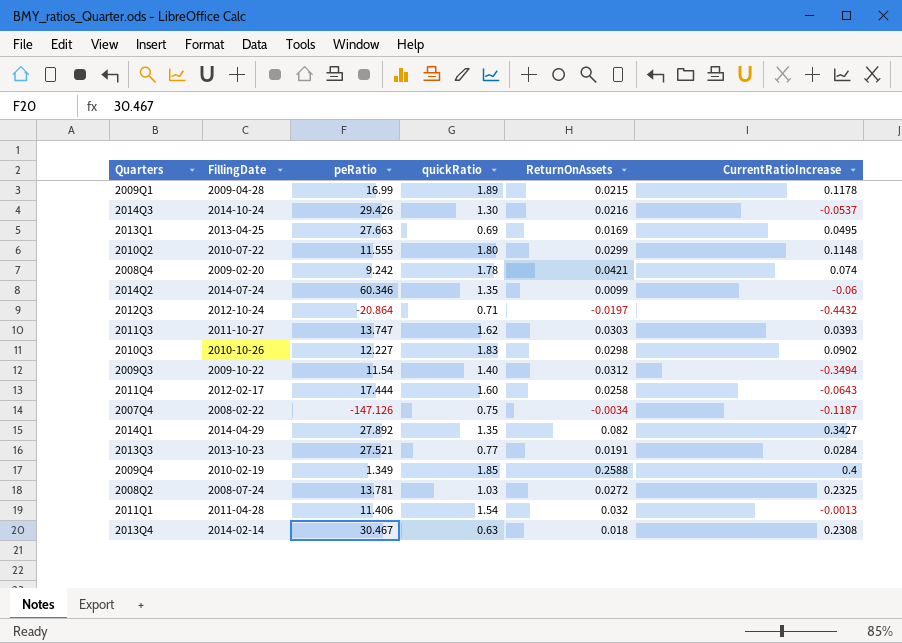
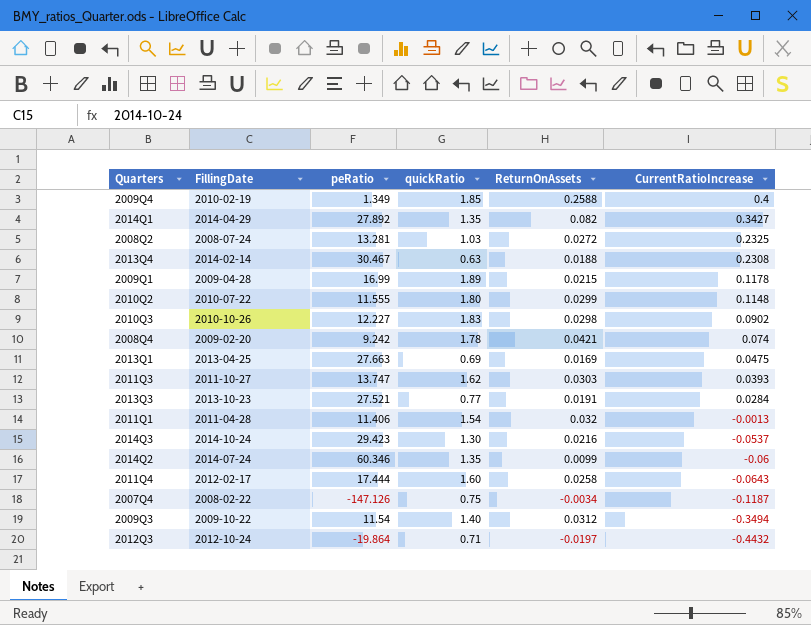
row order: none -> CurrentRatioIncrease descending
2008Q2 | peRatio: 13.781 -> 13.281
2013Q4 | ReturnOnAssets: 0.018 -> 0.0188
2013Q1 | CurrentRatioIncrease: 0.0495 -> 0.0475
2014Q3 | peRatio: 29.426 -> 29.423
2012Q3 | peRatio: -20.864 -> -19.864

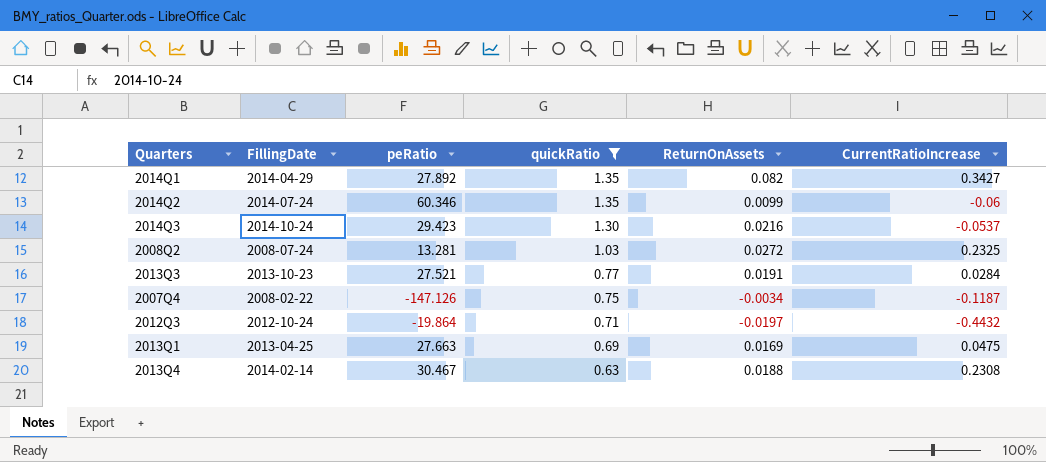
filter: none -> quickRatio <= 1.35
row order: CurrentRatioIncrease descending -> quickRatio descending

